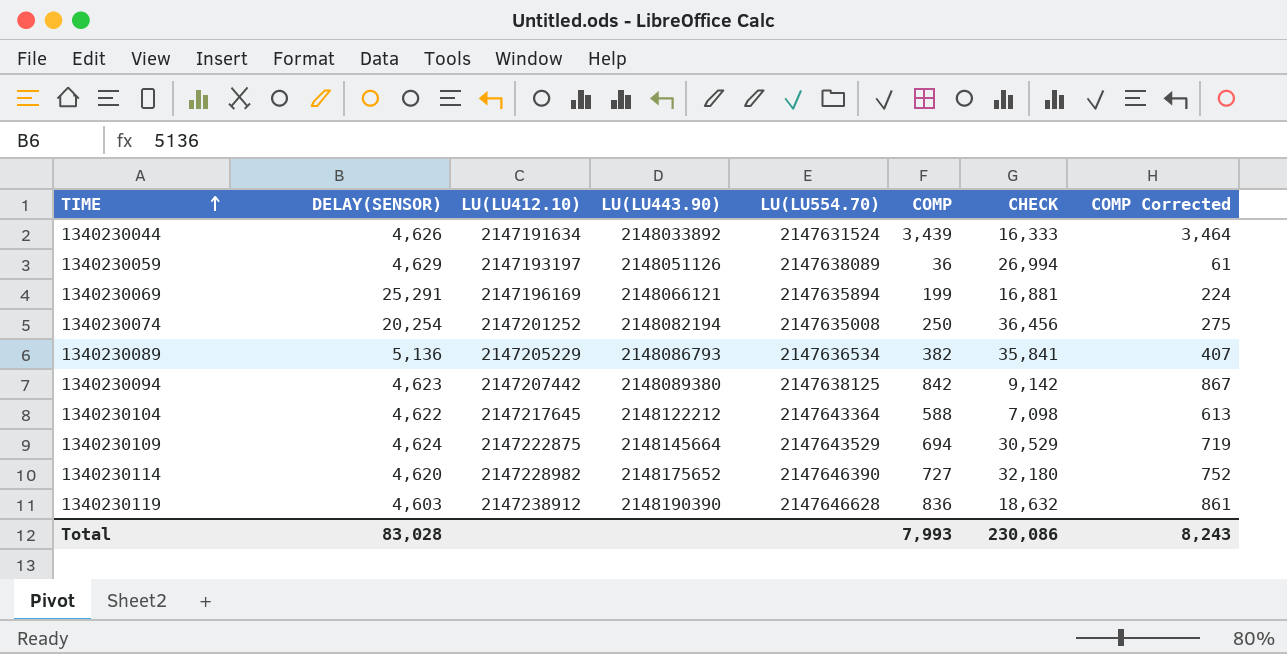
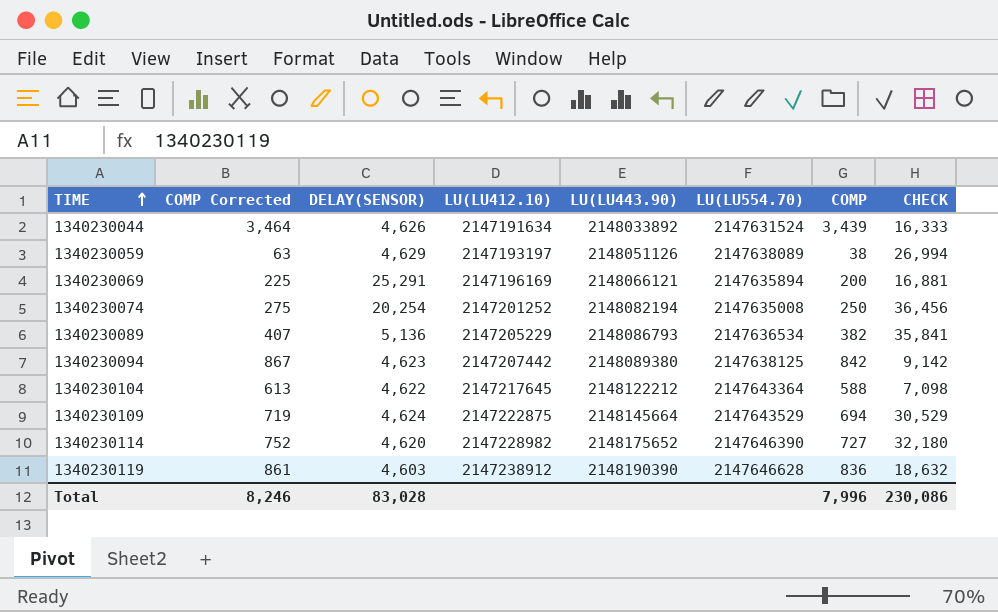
column COMP Corrected | position: 8 -> 2
1340230059 | COMP Corrected: 61 -> 63
1340230059 | COMP: 36 -> 38
1340230069 | COMP Corrected: 224 -> 225
1340230069 | COMP: 199 -> 200
Total | COMP Corrected: 8,243 -> 8,246
Total | COMP: 7,993 -> 7,996

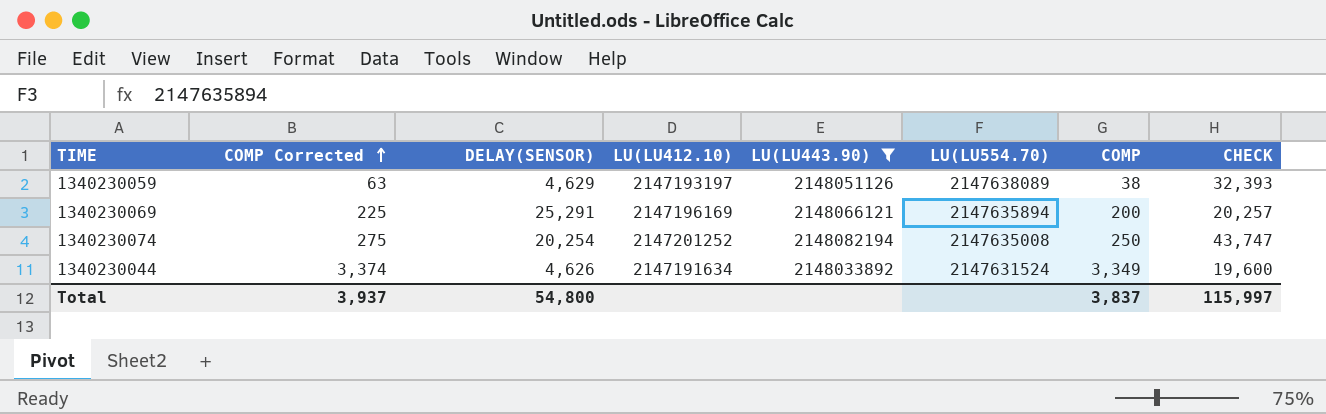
filter: none -> LU(LU443.90) <= 2148082194
row order: TIME ascending -> COMP Corrected ascending
1340230059 | CHECK: 26,994 -> 32,393
1340230069 | CHECK: 16,881 -> 20,257
1340230074 | CHECK: 36,456 -> 43,747
1340230044 | COMP Corrected: 3,464 -> 3,374
1340230044 | COMP: 3,439 -> 3,349
1340230044 | CHECK: 16,333 -> 19,600
Total | COMP Corrected: 8,246 -> 3,937
Total | DELAY(SENSOR): 83,028 -> 54,800
Total | COMP: 7,996 -> 3,837
Total | CHECK: 230,086 -> 115,997

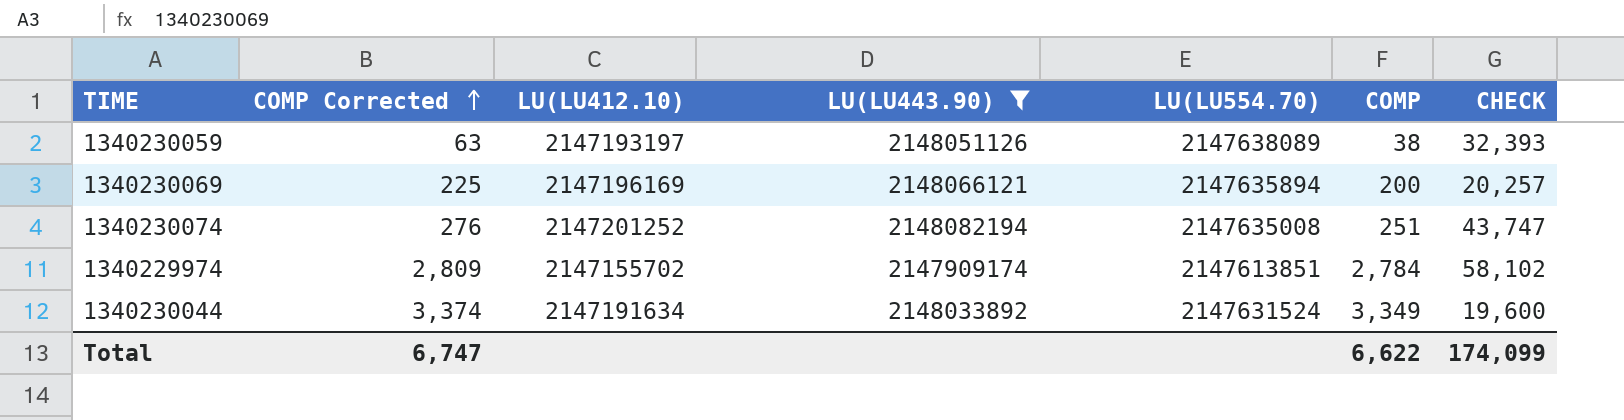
column DELAY(SENSOR) | position: 3 -> none
1340230074 | COMP Corrected: 275 -> 276
1340230074 | COMP: 250 -> 251
row 1340229974: none -> 2,809 | 2147155702 | 2147909174 | 2147613851 | 2,784 | 58,102
Total | COMP Corrected: 3,937 -> 6,747
Total | COMP: 3,837 -> 6,622
Total | CHECK: 115,997 -> 174,099

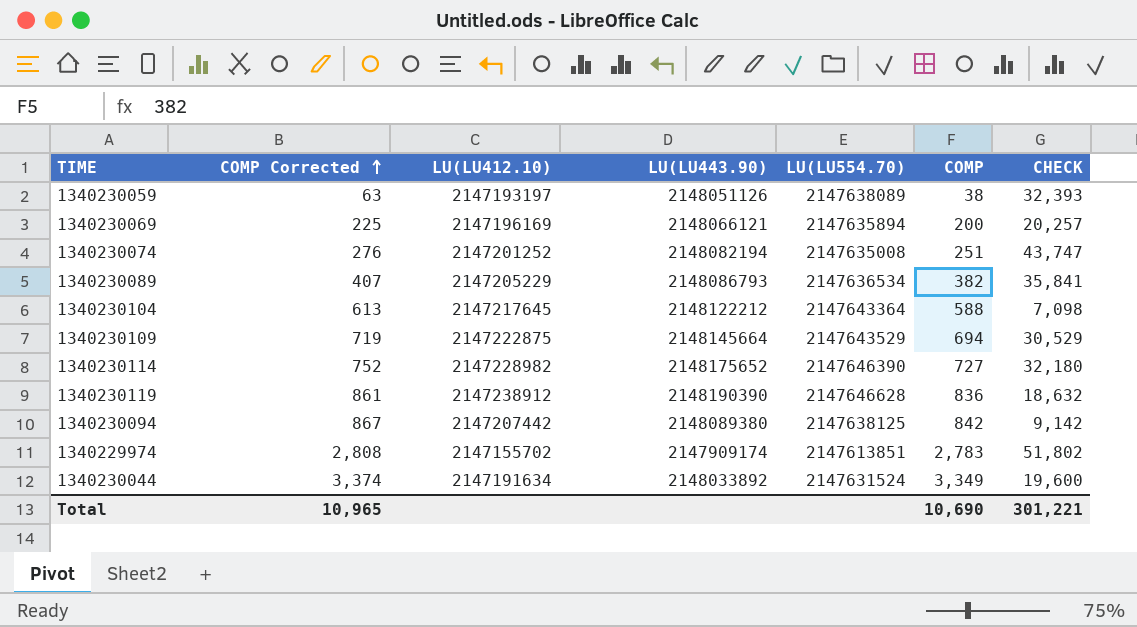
filter: LU(LU443.90) <= 2148082194 -> none
1340229974 | COMP Corrected: 2,809 -> 2,808
1340229974 | COMP: 2,784 -> 2,783
1340229974 | CHECK: 58,102 -> 51,802
Total | COMP Corrected: 6,747 -> 10,965
Total | COMP: 6,622 -> 10,690
Total | CHECK: 174,099 -> 301,221

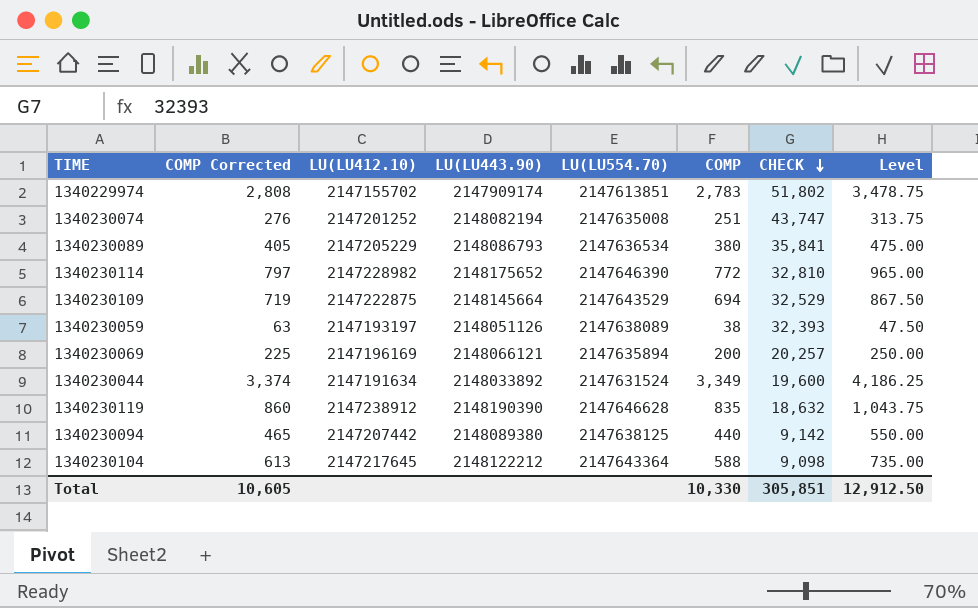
row order: COMP Corrected ascending -> CHECK descending
column Level | formula: none -> [COMP] * 1.25
1340230089 | COMP Corrected: 407 -> 405
1340230089 | COMP: 382 -> 380
1340230114 | COMP Corrected: 752 -> 797
1340230114 | COMP: 727 -> 772
1340230114 | CHECK: 32,180 -> 32,810
1340230109 | CHECK: 30,529 -> 32,529
1340230119 | COMP Corrected: 861 -> 860
1340230119 | COMP: 836 -> 835
1340230094 | COMP Corrected: 867 -> 465
1340230094 | COMP: 842 -> 440
1340230104 | CHECK: 7,098 -> 9,098
Total | COMP Corrected: 10,965 -> 10,605
Total | COMP: 10,690 -> 10,330
Total | CHECK: 301,221 -> 305,851

